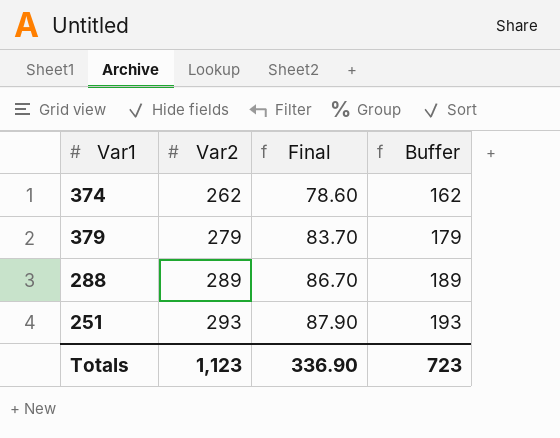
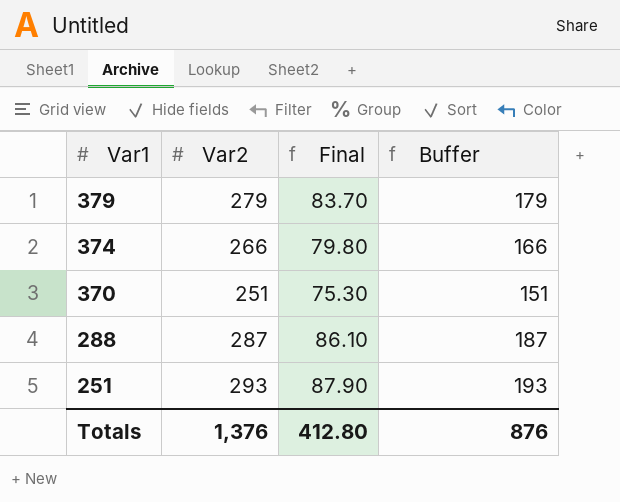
row order: Var2 ascending -> Var1 descending
374 | Var2: 262 -> 266
374 | Final: 78.60 -> 79.80
374 | Buffer: 162 -> 166
row 370: none -> 251 | 75.30 | 151
288 | Var2: 289 -> 287
288 | Final: 86.70 -> 86.10
288 | Buffer: 189 -> 187
Totals | Var2: 1,123 -> 1,376
Totals | Final: 336.90 -> 412.80
Totals | Buffer: 723 -> 876

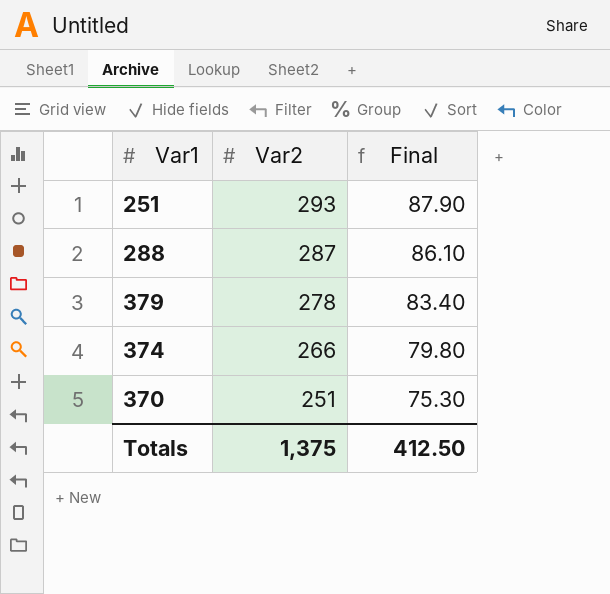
row order: Var1 descending -> Var2 descending
column Buffer | formula: [Var2] - 100 -> none
379 | Var2: 279 -> 278
379 | Final: 83.70 -> 83.40
Totals | Var2: 1,376 -> 1,375
Totals | Final: 412.80 -> 412.50

